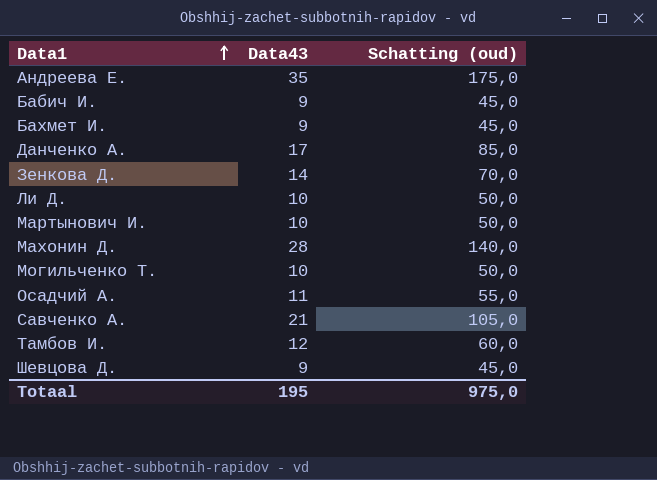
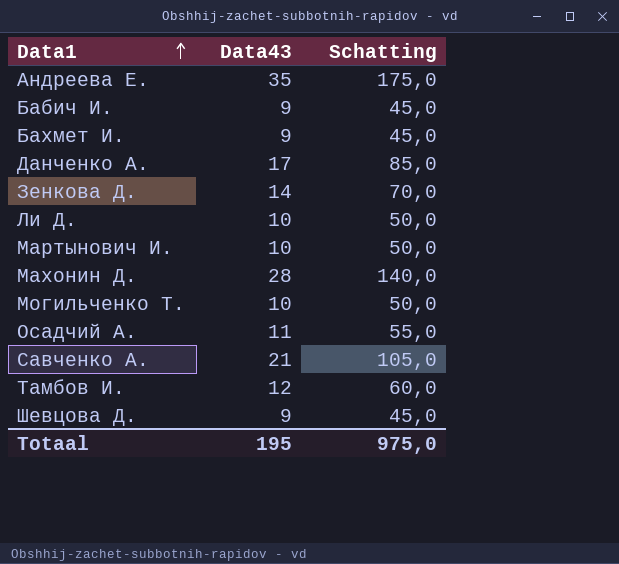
column name: Schatting (oud) -> Schatting

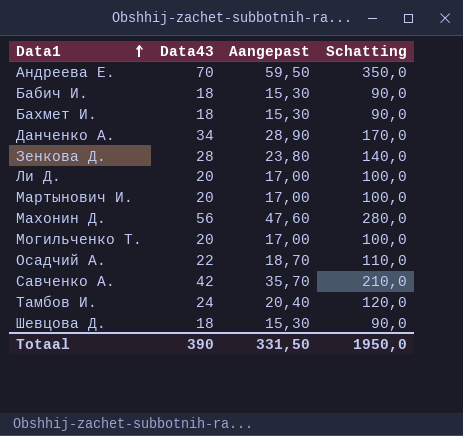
column Aangepast | formula: none -> [Data43] * 0,85
Андреева Е. | Data43: 35 -> 70
Андреева Е. | Schatting: 175,0 -> 350,0
Бабич И. | Data43: 9 -> 18
Бабич И. | Schatting: 45,0 -> 90,0
Бахмет И. | Data43: 9 -> 18
Бахмет И. | Schatting: 45,0 -> 90,0
Данченко А. | Data43: 17 -> 34
Данченко А. | Schatting: 85,0 -> 170,0
Зенкова Д. | Data43: 14 -> 28
Зенкова Д. | Schatting: 70,0 -> 140,0
Ли Д. | Data43: 10 -> 20
Ли Д. | Schatting: 50,0 -> 100,0
Мартынович И. | Data43: 10 -> 20
Мартынович И. | Schatting: 50,0 -> 100,0
Махонин Д. | Data43: 28 -> 56
Махонин Д. | Schatting: 140,0 -> 280,0
Могильченко Т. | Data43: 10 -> 20
Могильченко Т. | Schatting: 50,0 -> 100,0
Осадчий А. | Data43: 11 -> 22
Осадчий А. | Schatting: 55,0 -> 110,0
Савченко А. | Data43: 21 -> 42
Савченко А. | Schatting: 105,0 -> 210,0
Тамбов И. | Data43: 12 -> 24
Тамбов И. | Schatting: 60,0 -> 120,0
Шевцова Д. | Data43: 9 -> 18
Шевцова Д. | Schatting: 45,0 -> 90,0
Totaal | Data43: 195 -> 390
Totaal | Schatting: 975,0 -> 1950,0

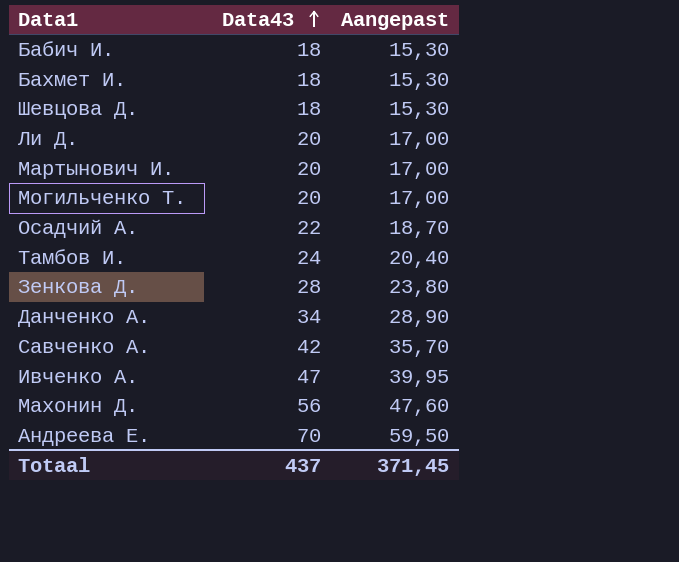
row order: Data1 ascending -> Data43 ascending
column Schatting | formula: [Data43] * 5 -> none
row Ивченко А.: none -> 47 | 39,95
Totaal | Data43: 390 -> 437
Totaal | Aangepast: 331,50 -> 371,45

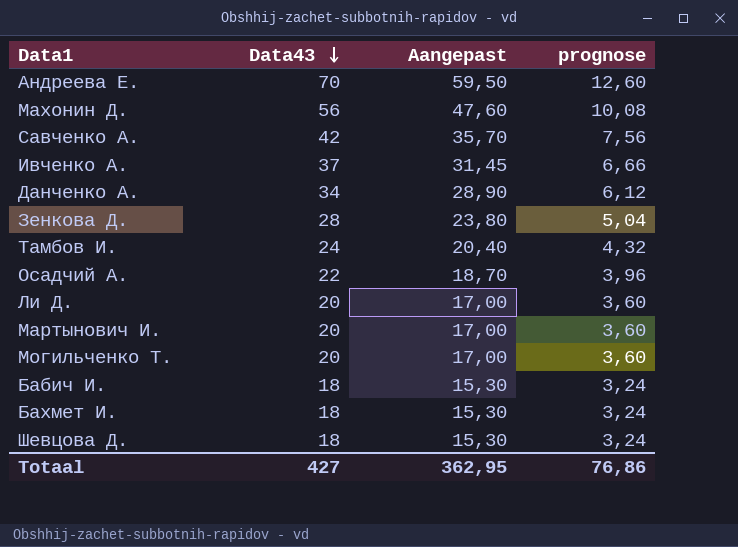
row order: Data43 ascending -> Data43 descending
column prognose | formula: none -> [Data43] * 0,18
Ивченко А. | Data43: 47 -> 37
Ивченко А. | Aangepast: 39,95 -> 31,45
Totaal | Data43: 437 -> 427
Totaal | Aangepast: 371,45 -> 362,95

